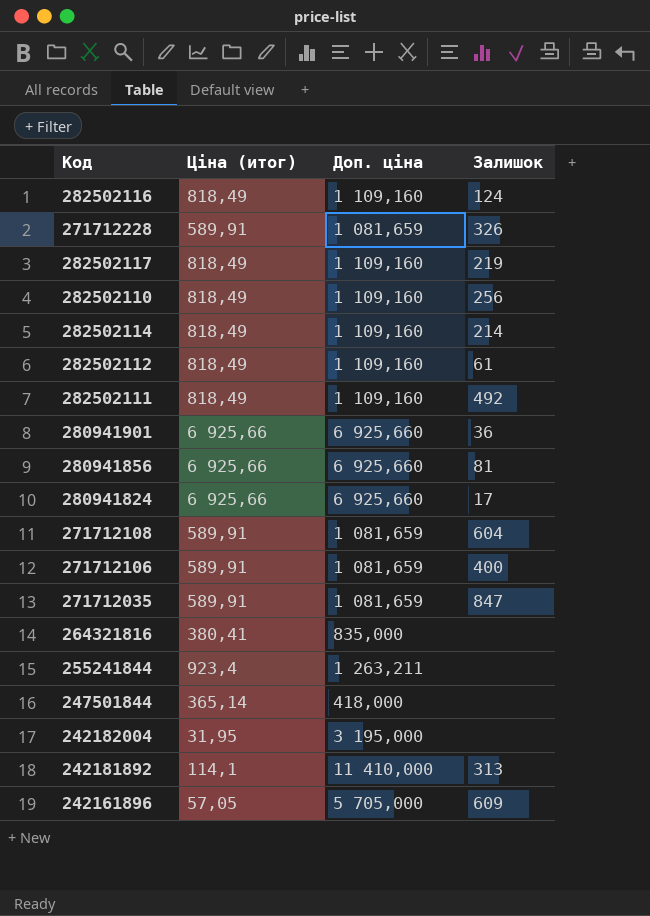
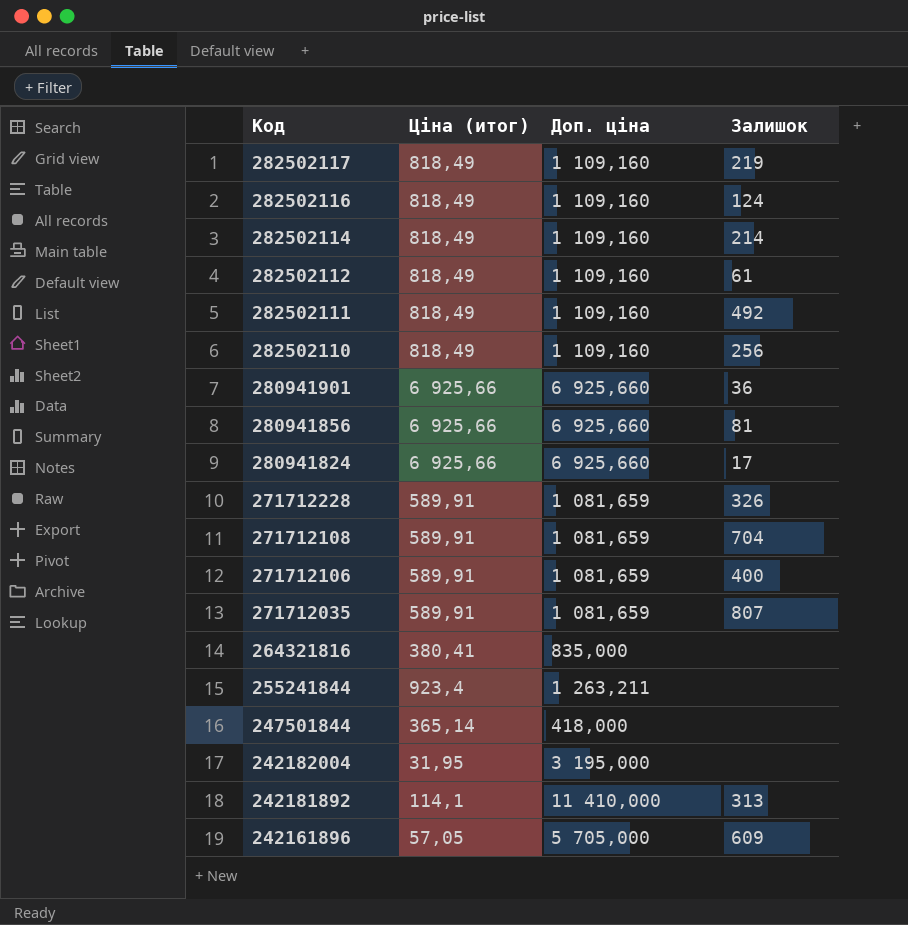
row order: none -> Код descending
271712108 | Залишок: 604 -> 704
271712035 | Залишок: 847 -> 807

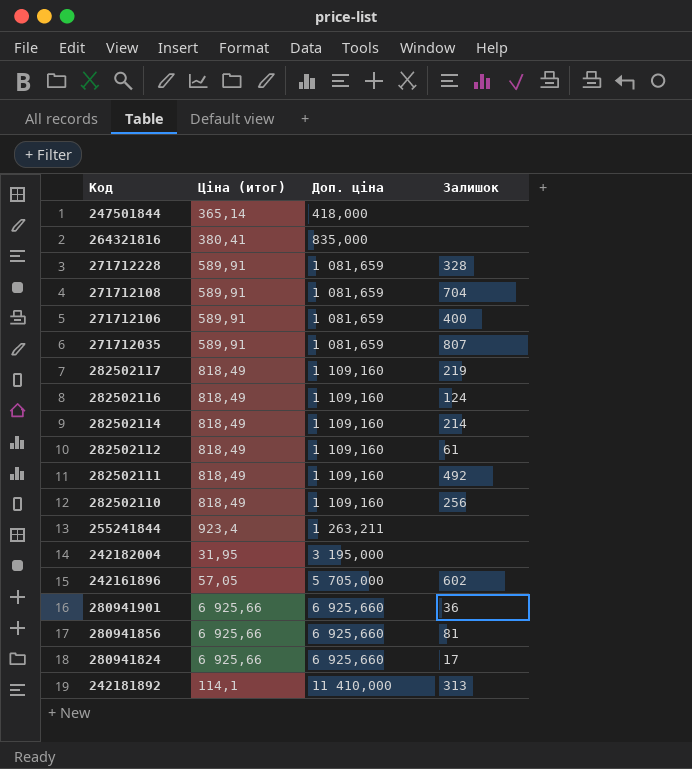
row order: Код descending -> Доп. ціна ascending
271712228 | Залишок: 326 -> 328
242161896 | Залишок: 609 -> 602

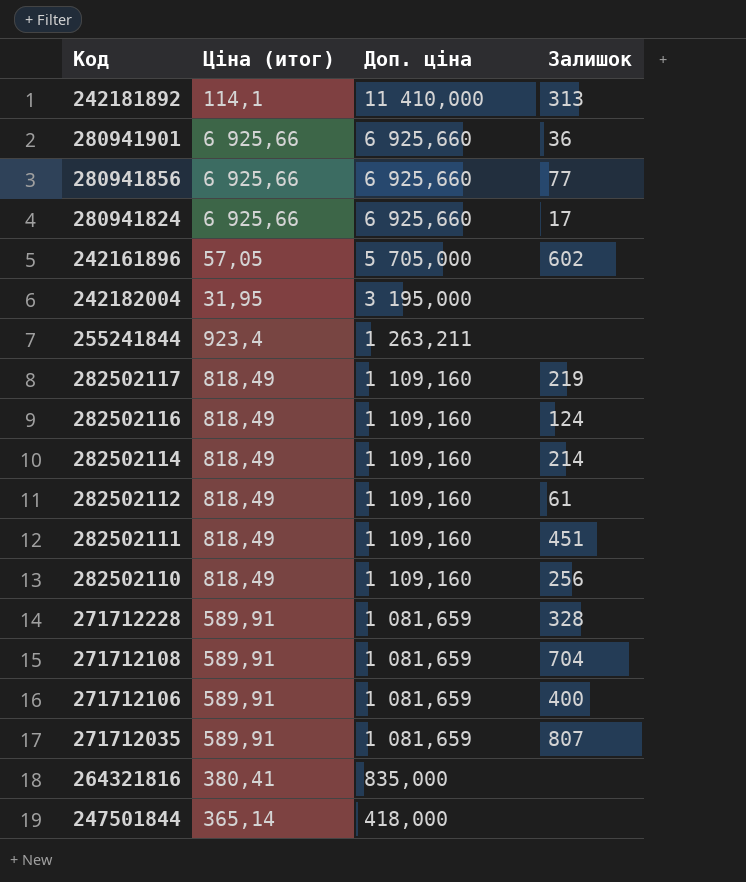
row order: Доп. ціна ascending -> Доп. ціна descending
280941856 | Залишок: 81 -> 77
282502111 | Залишок: 492 -> 451

